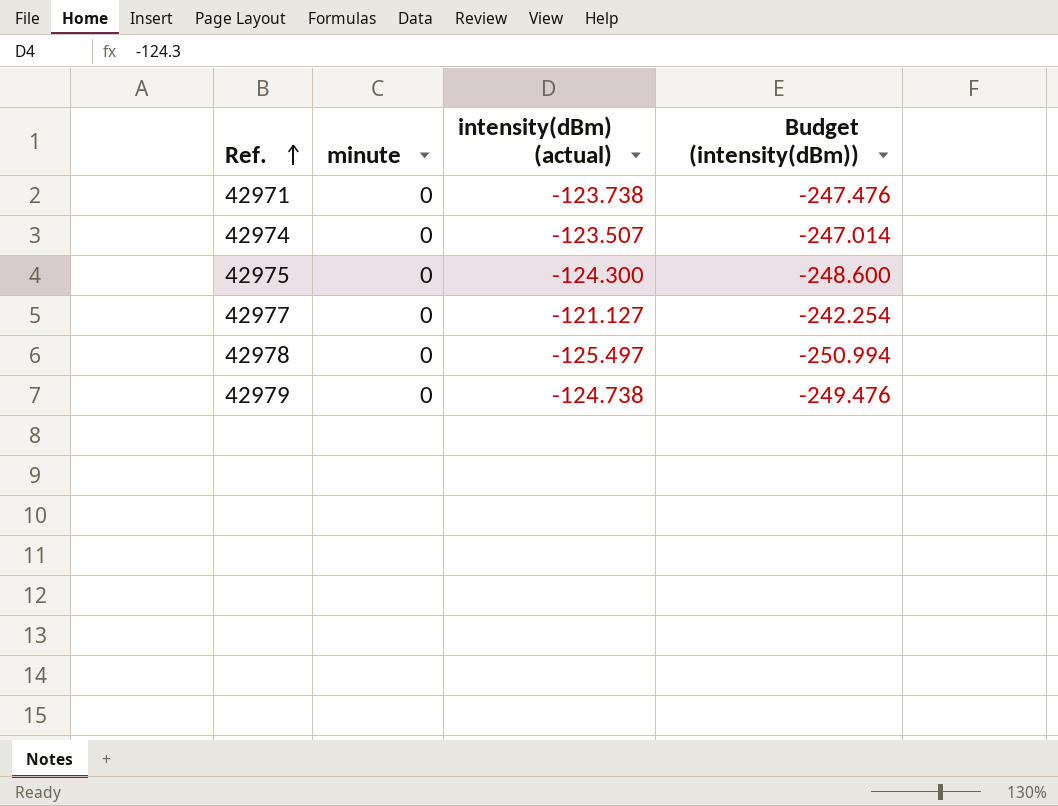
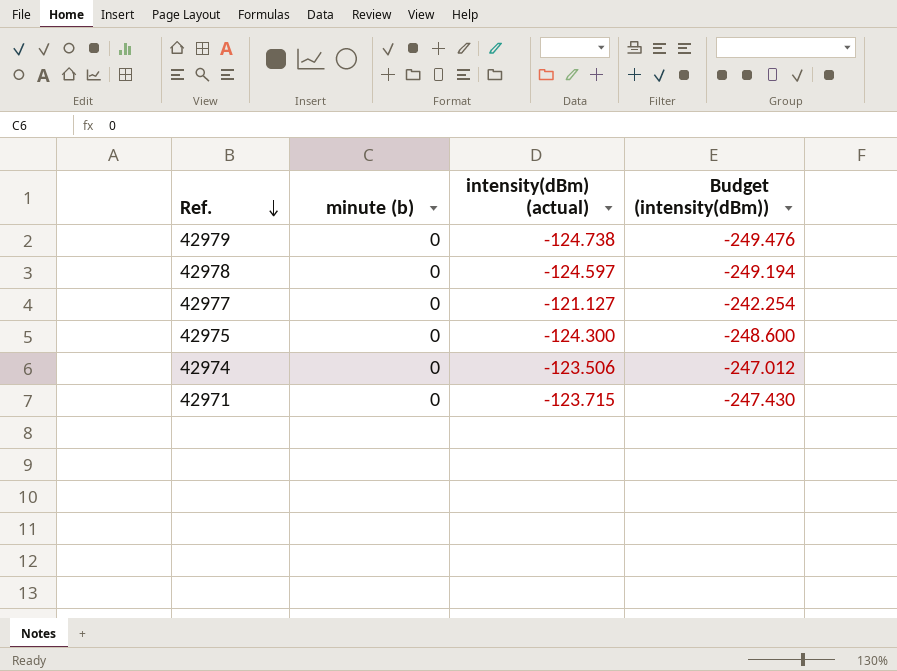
row order: Ref. ascending -> Ref. descending
column name: minute -> minute (b)
42978 | intensity(dBm) (actual): -125.497 -> -124.597
42978 | Budget (intensity(dBm)): -250.994 -> -249.194
42974 | intensity(dBm) (actual): -123.507 -> -123.506
42974 | Budget (intensity(dBm)): -247.014 -> -247.012
42971 | intensity(dBm) (actual): -123.738 -> -123.715
42971 | Budget (intensity(dBm)): -247.476 -> -247.430

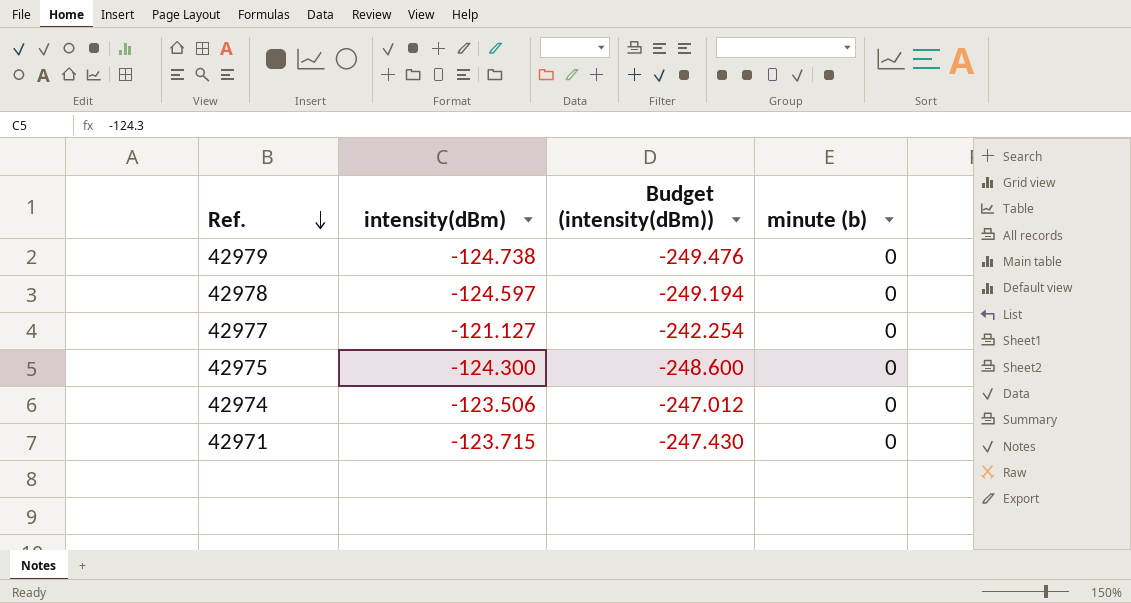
column name: intensity(dBm) (actual) -> intensity(dBm)
column minute (b) | position: 2 -> 4

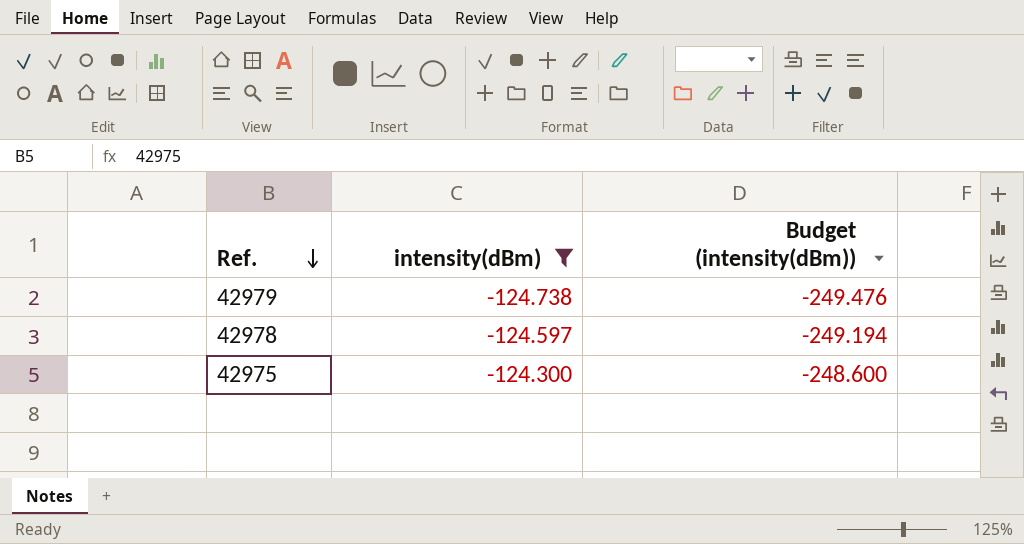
filter: none -> intensity(dBm) <= -124.300
column minute (b) | position: 4 -> none

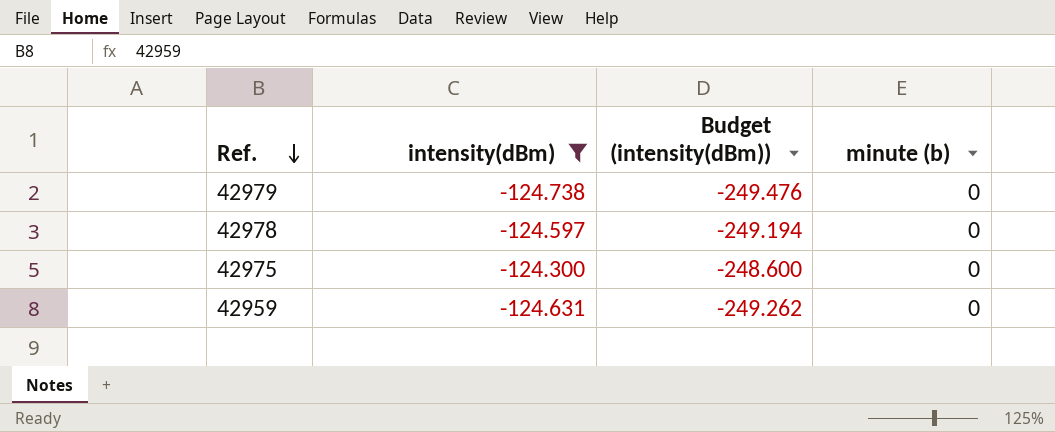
column minute (b) | position: none -> 4
row 42959: none -> -124.631 | -249.262 | 0

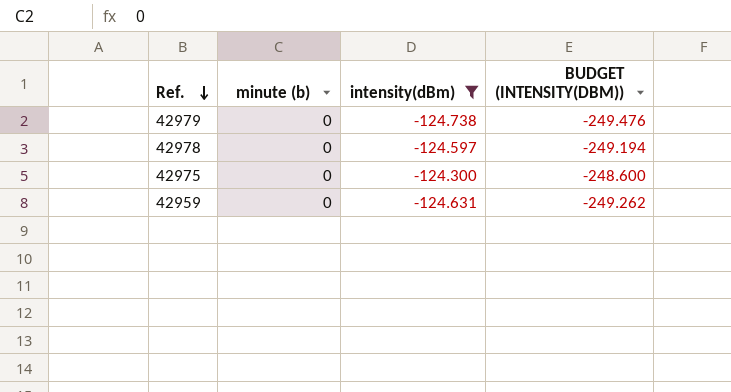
column minute (b) | position: 4 -> 2
column name: Budget (intensity(dBm)) -> BUDGET (INTENSITY(DBM))

